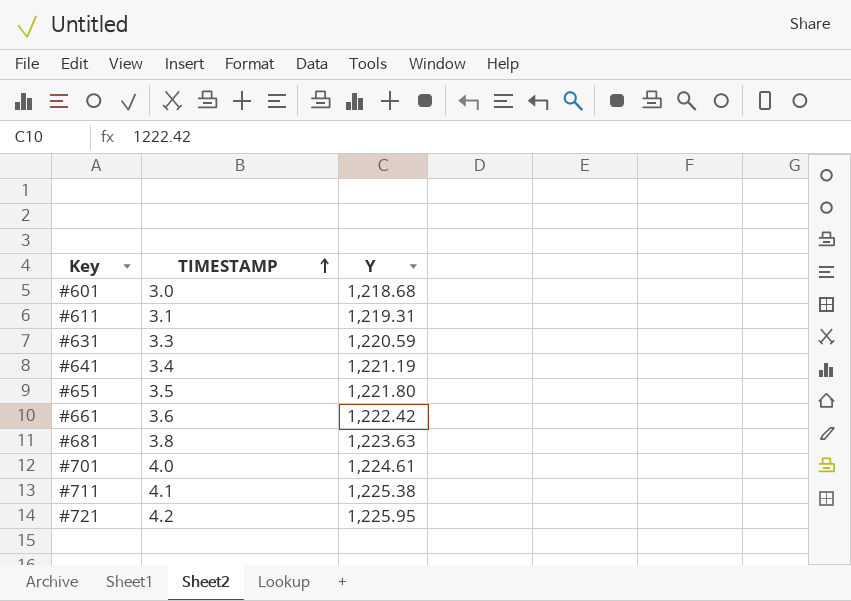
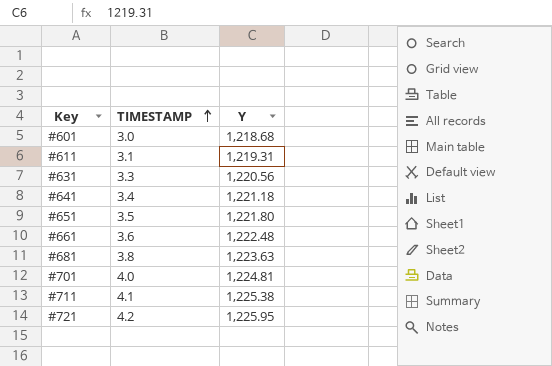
#631 | Y: 1,220.59 -> 1,220.56
#641 | Y: 1,221.19 -> 1,221.18
#661 | Y: 1,222.42 -> 1,222.48
#701 | Y: 1,224.61 -> 1,224.81

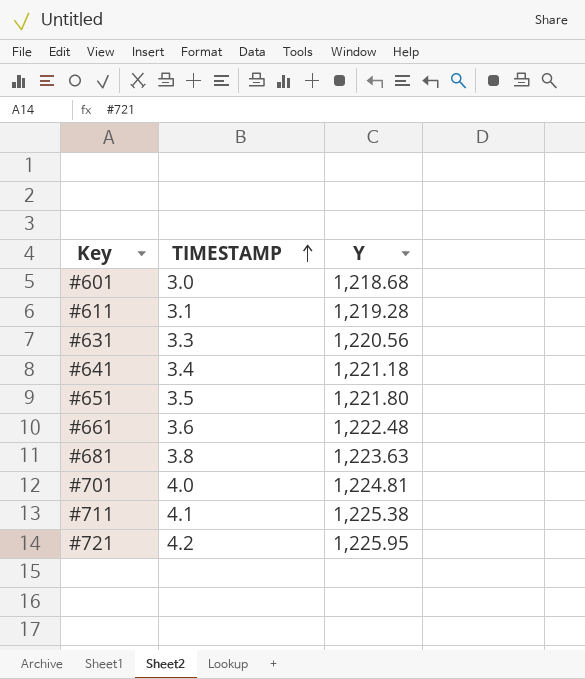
#611 | Y: 1,219.31 -> 1,219.28

